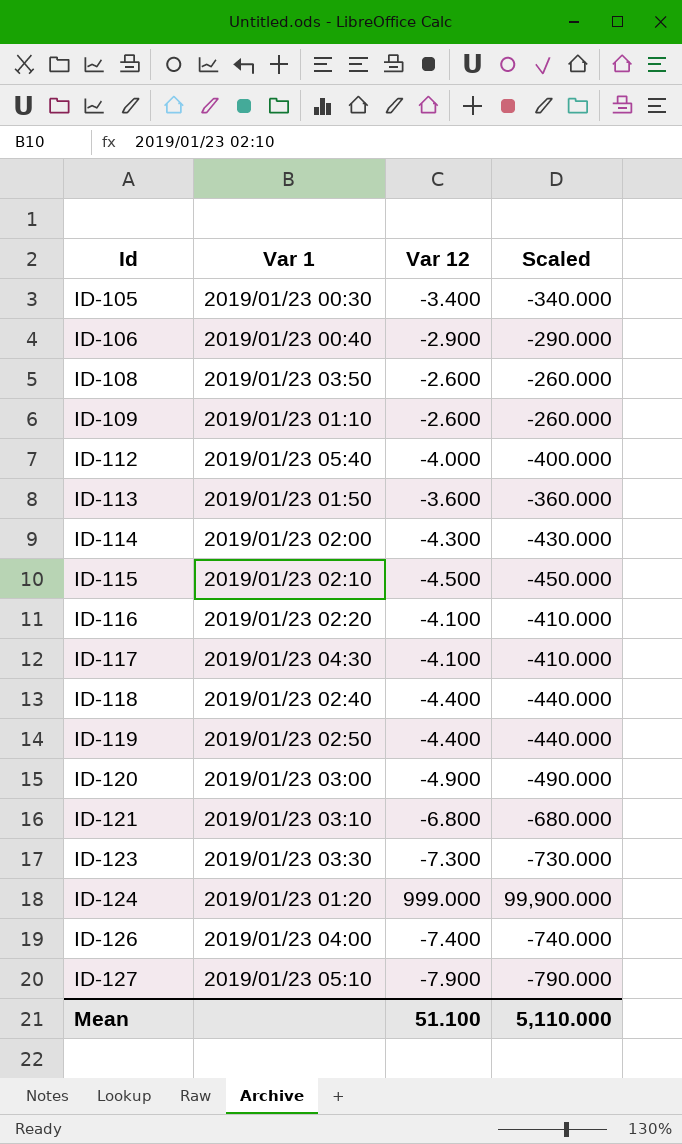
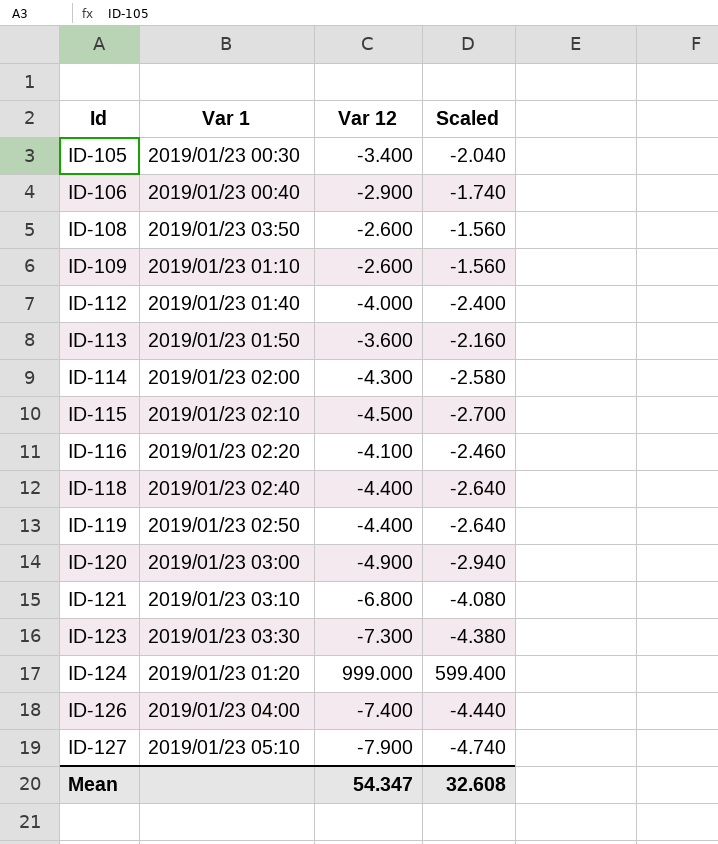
column Scaled | formula: [Var 12] * 100 -> [Var 12] * 0.6
row ID-117: 2019/01/23 04:30 | -4.100 | -410.000 -> none
ID-112 | Var 1: 2019/01/23 05:40 -> 2019/01/23 01:40
Mean | Var 12: 51.100 -> 54.347
Mean | Scaled: 5,110.000 -> 32.608

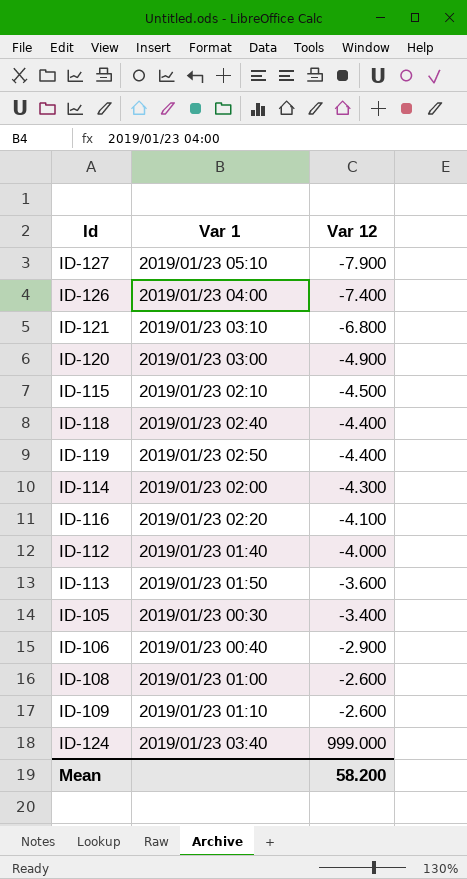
row order: Id ascending -> Var 12 ascending
column Scaled | formula: [Var 12] * 0.6 -> none
row ID-123: 2019/01/23 03:30 | -7.300 | -4.380 -> none
ID-108 | Var 1: 2019/01/23 03:50 -> 2019/01/23 01:00
ID-124 | Var 1: 2019/01/23 01:20 -> 2019/01/23 03:40
Mean | Var 12: 54.347 -> 58.200

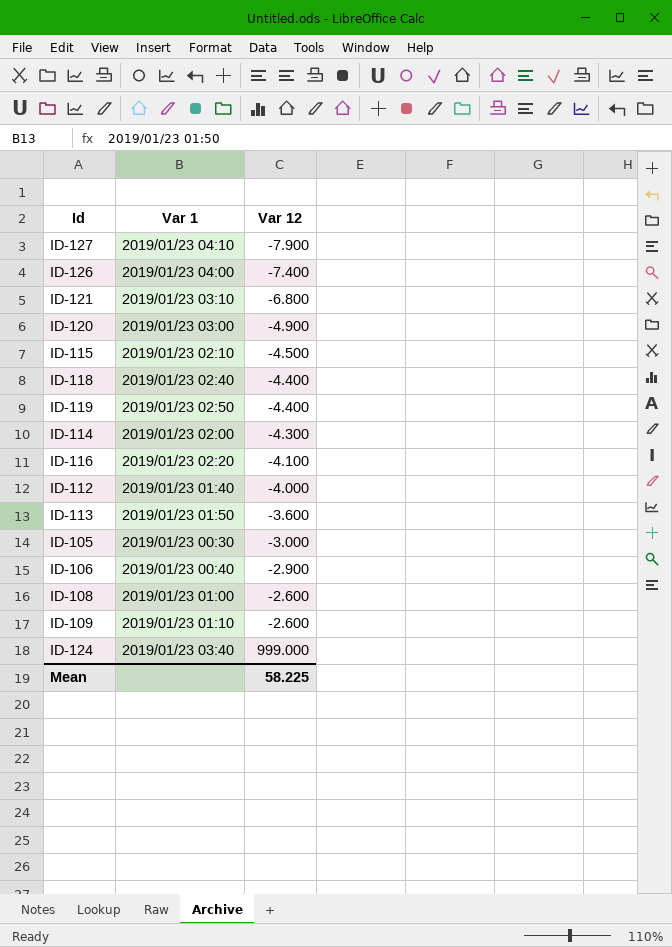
ID-127 | Var 1: 2019/01/23 05:10 -> 2019/01/23 04:10
ID-105 | Var 12: -3.400 -> -3.000
Mean | Var 12: 58.200 -> 58.225

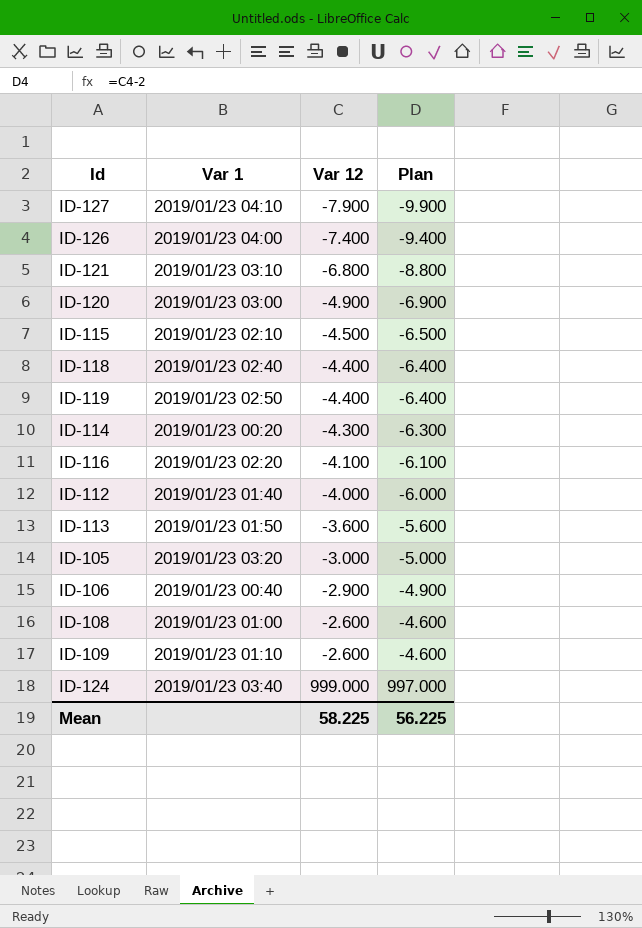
column Plan | formula: none -> [Var 12] - 2
ID-114 | Var 1: 2019/01/23 02:00 -> 2019/01/23 00:20
ID-105 | Var 1: 2019/01/23 00:30 -> 2019/01/23 03:20

